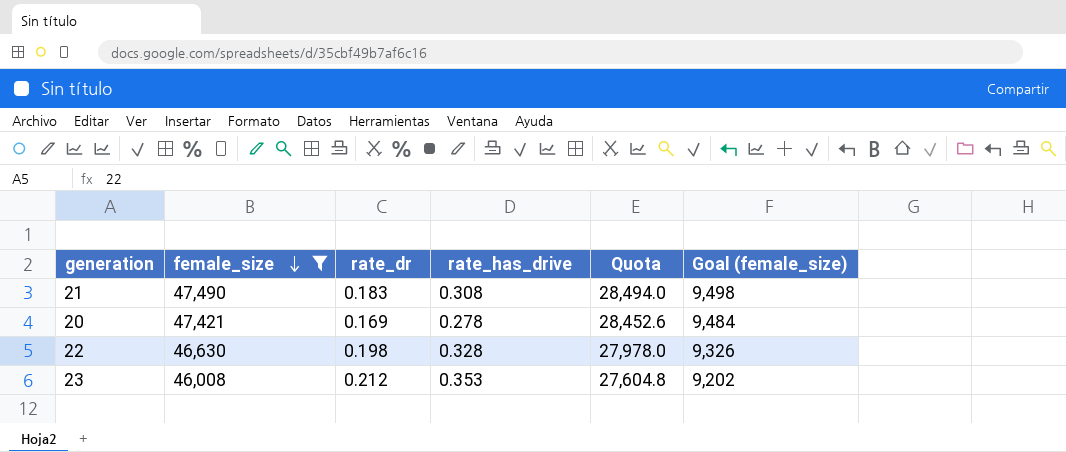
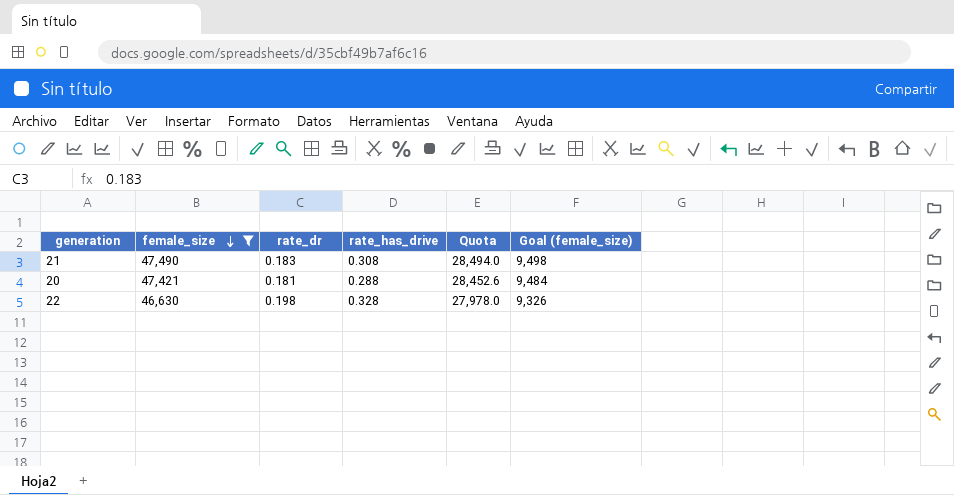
row 23: 46,008 | 0.212 | 0.353 | 27,604.8 | 9,202 -> none
20 | rate_dr: 0.169 -> 0.181
20 | rate_has_drive: 0.278 -> 0.288

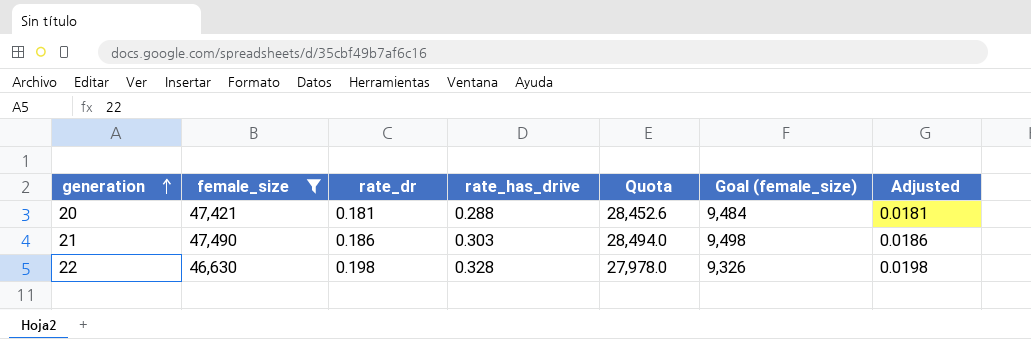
row order: female_size descending -> generation ascending
column Adjusted | formula: none -> [rate_dr] * 0.1
21 | rate_dr: 0.183 -> 0.186
21 | rate_has_drive: 0.308 -> 0.303

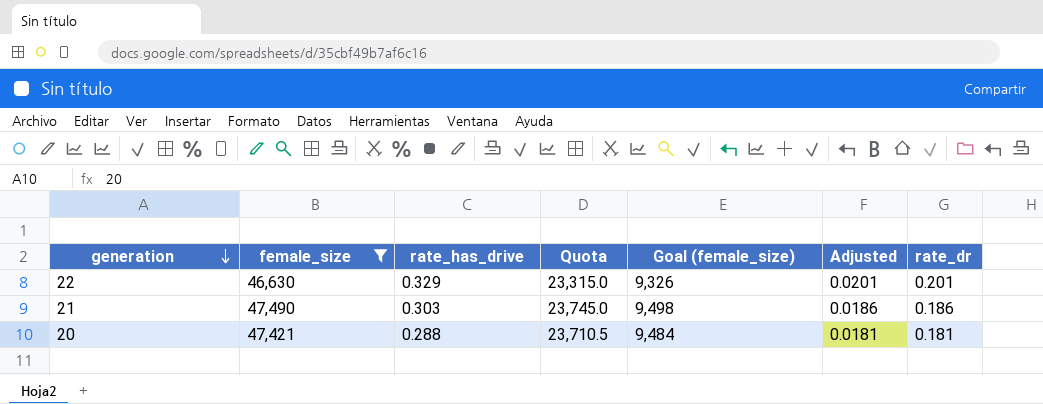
row order: generation ascending -> generation descending
column Quota | formula: [female_size] * 0.6 -> [female_size] * 0.5
column rate_dr | position: 3 -> 7
22 | rate_has_drive: 0.328 -> 0.329
22 | Adjusted: 0.0198 -> 0.0201
22 | rate_dr: 0.198 -> 0.201

